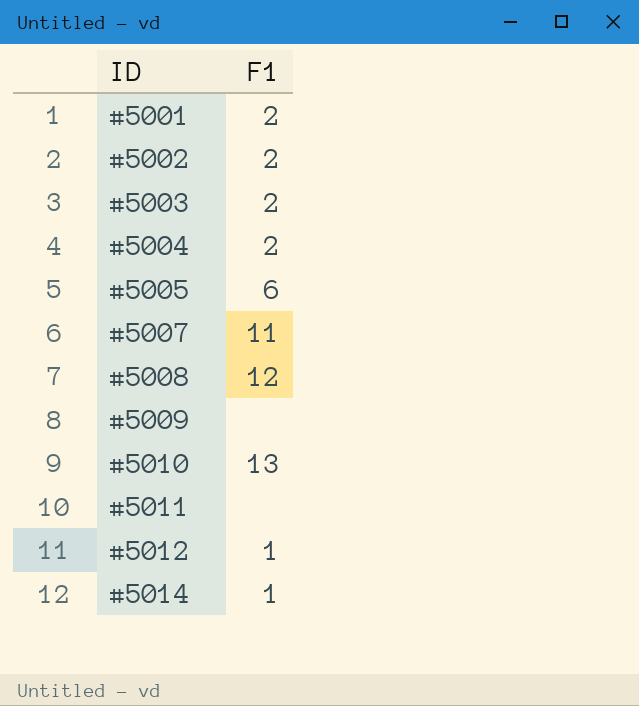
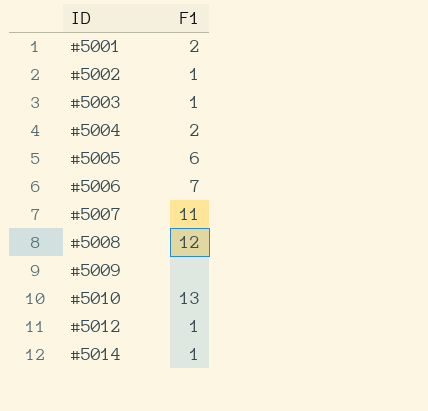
row #5011: none -> none
#5002 | F1: 2 -> 1
#5003 | F1: 2 -> 1
row #5006: none -> 7

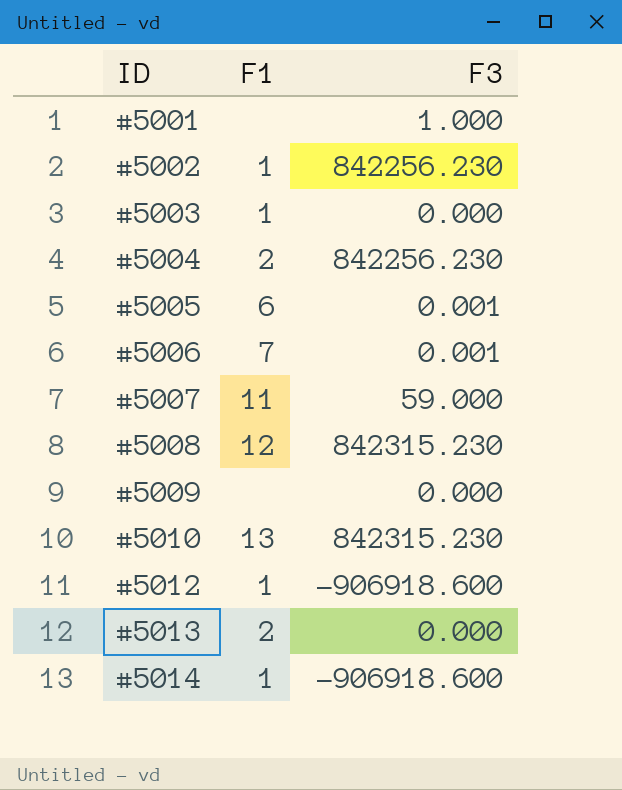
column F3 | position: none -> 3
#5001 | F1: 2 -> none
row #5013: none -> 2 | 0.000

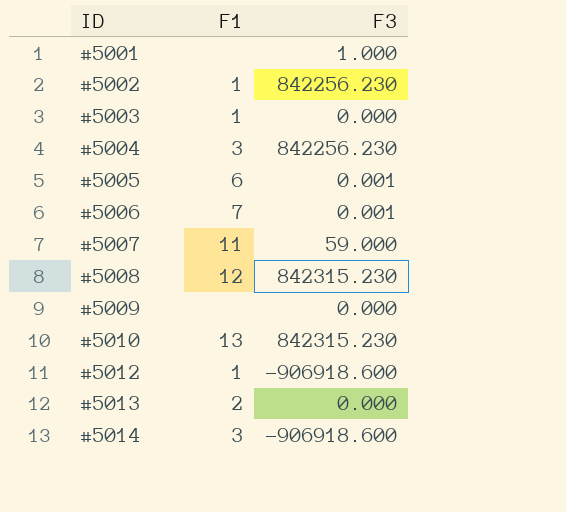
#5004 | F1: 2 -> 3
#5014 | F1: 1 -> 3

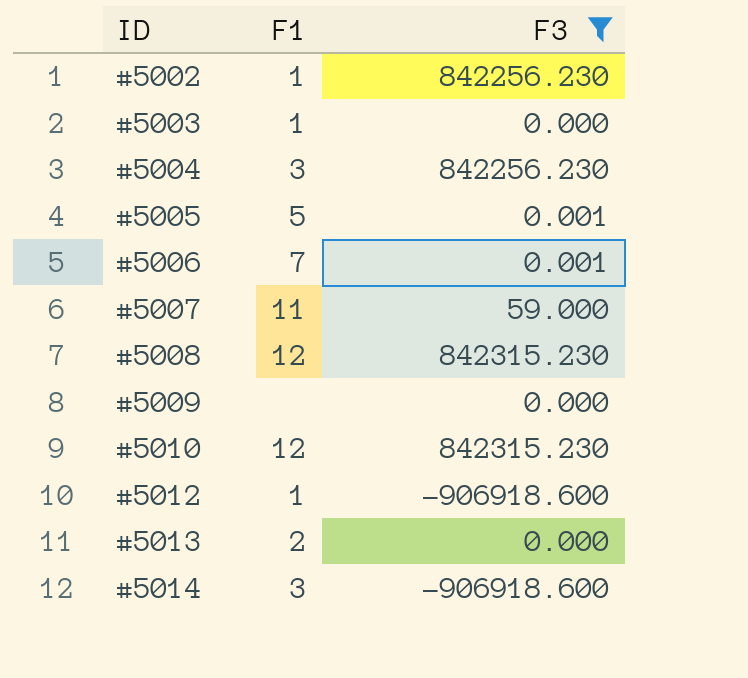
filter: none -> F3 != 1.000
#5005 | F1: 6 -> 5
#5010 | F1: 13 -> 12

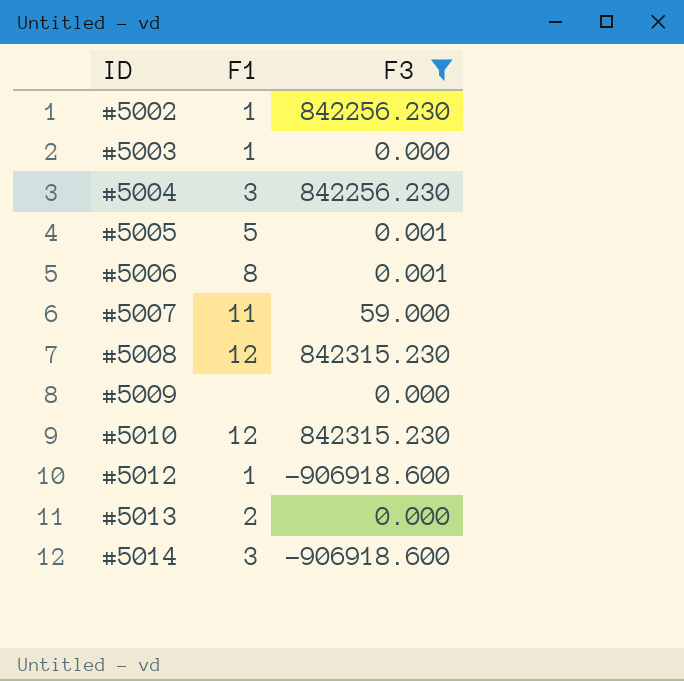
#5006 | F1: 7 -> 8

